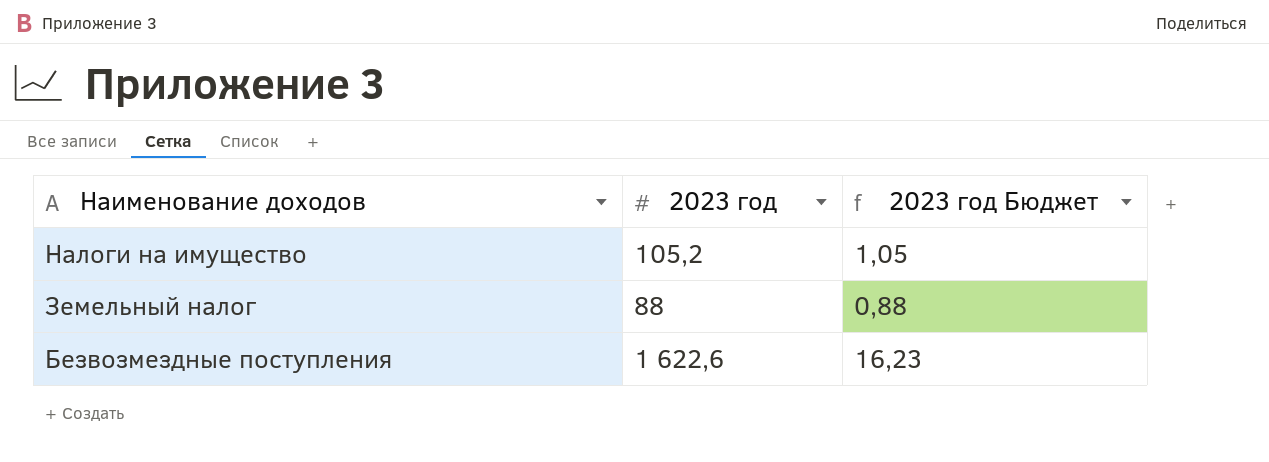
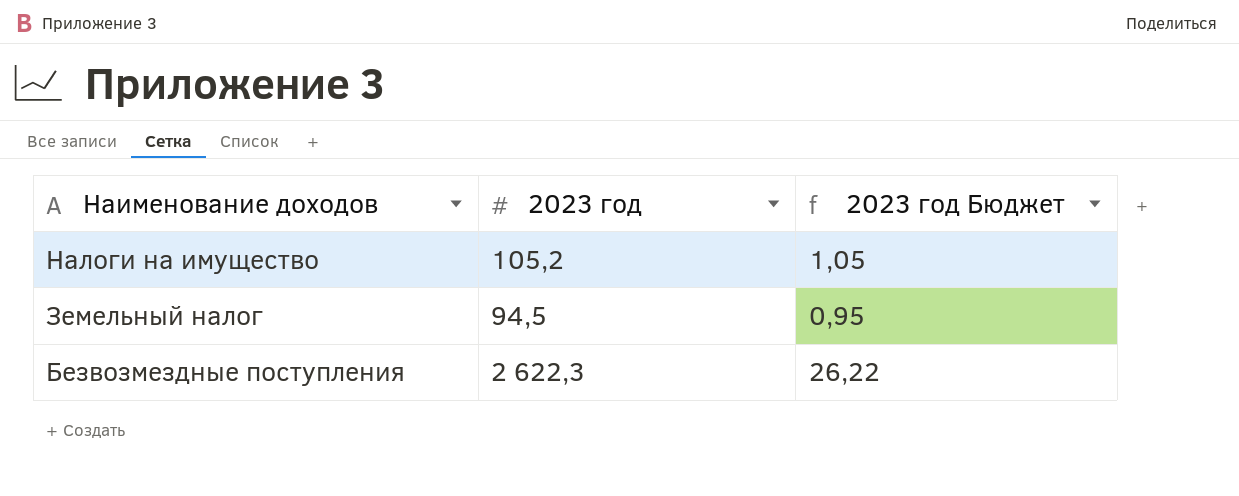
Земельный налог | 2023 год: 88 -> 94,5
Земельный налог | 2023 год Бюджет: 0,88 -> 0,95
Безвозмездные поступления | 2023 год: 1 622,6 -> 2 622,3
Безвозмездные поступления | 2023 год Бюджет: 16,23 -> 26,22

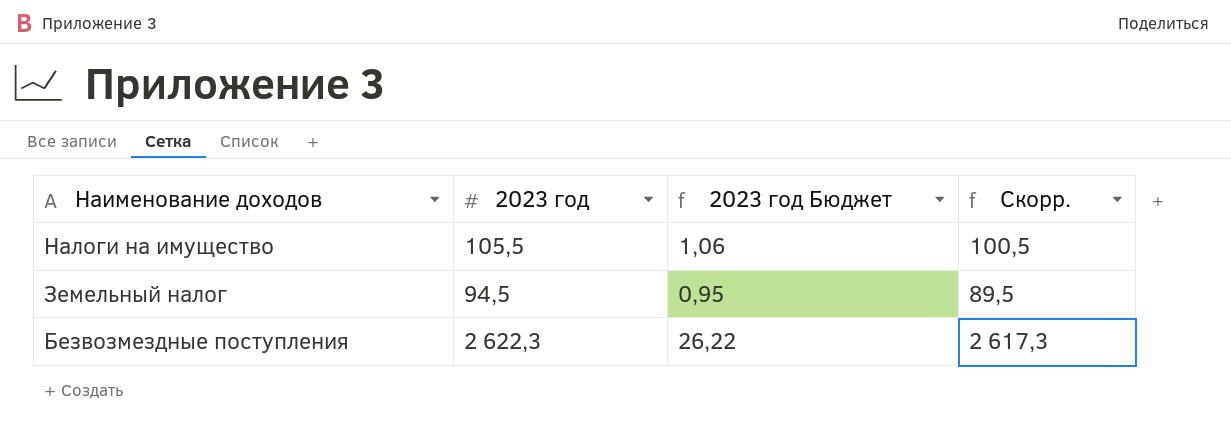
column Скорр. | formula: none -> [2023 год] - 5
Налоги на имущество | 2023 год: 105,2 -> 105,5
Налоги на имущество | 2023 год Бюджет: 1,05 -> 1,06

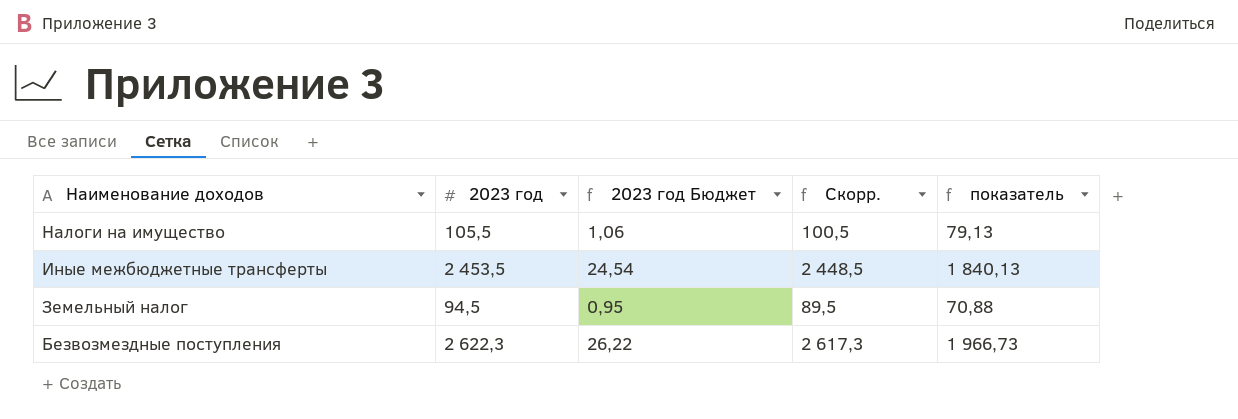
column показатель | formula: none -> [2023 год] * 0,75
row Иные межбюджетные трансферты: none -> 2 453,5 | 24,54 | 2 448,5 | 1 840,13

